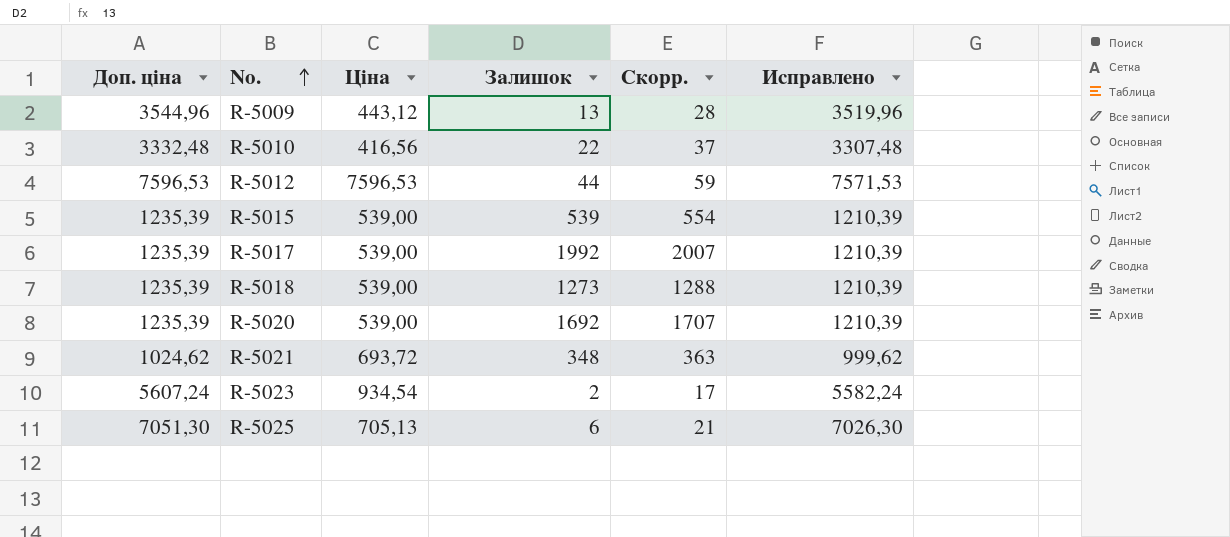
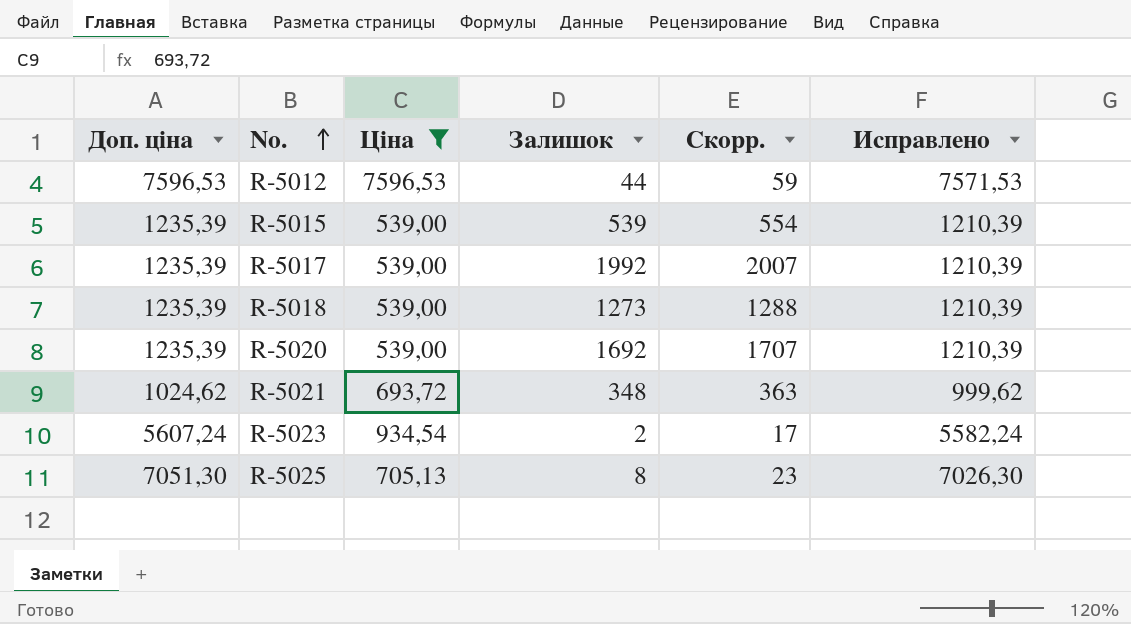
filter: none -> Ціна >= 539,00
R-5025 | Залишок: 6 -> 8
R-5025 | Скорр.: 21 -> 23

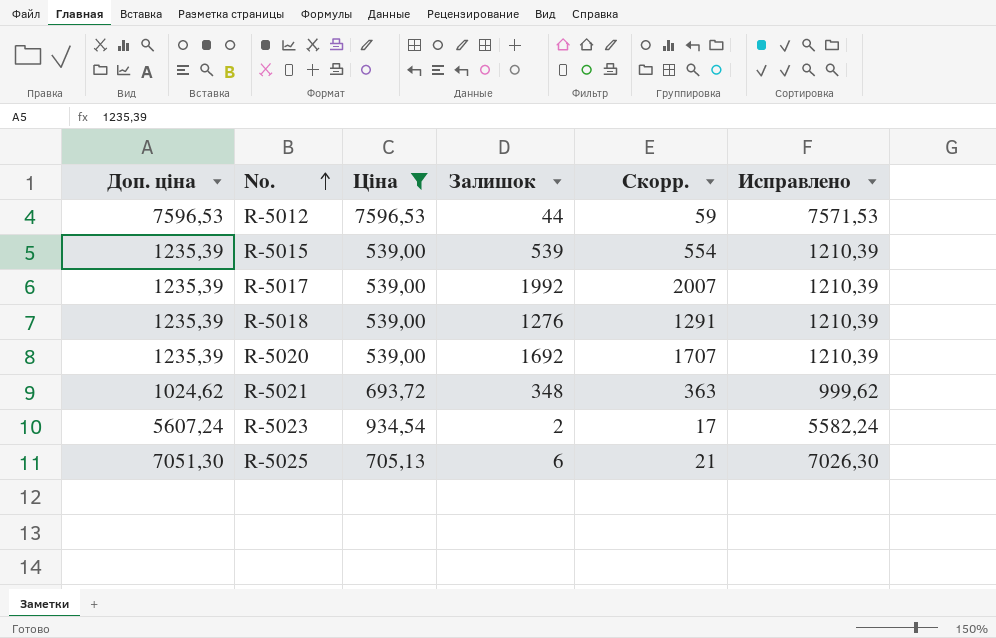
R-5018 | Залишок: 1273 -> 1276
R-5018 | Скорр.: 1288 -> 1291
R-5025 | Залишок: 8 -> 6
R-5025 | Скорр.: 23 -> 21

